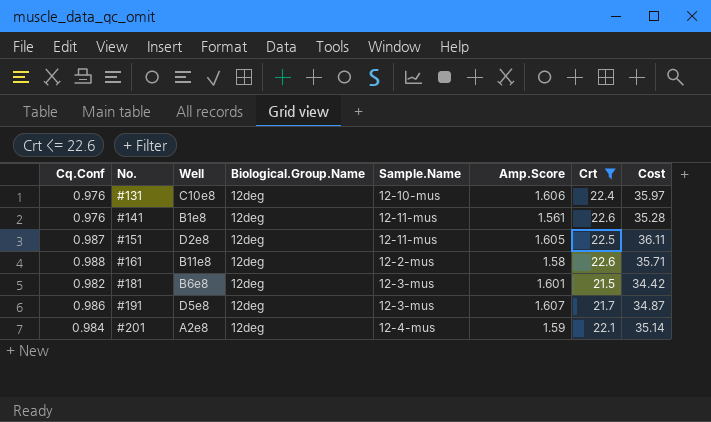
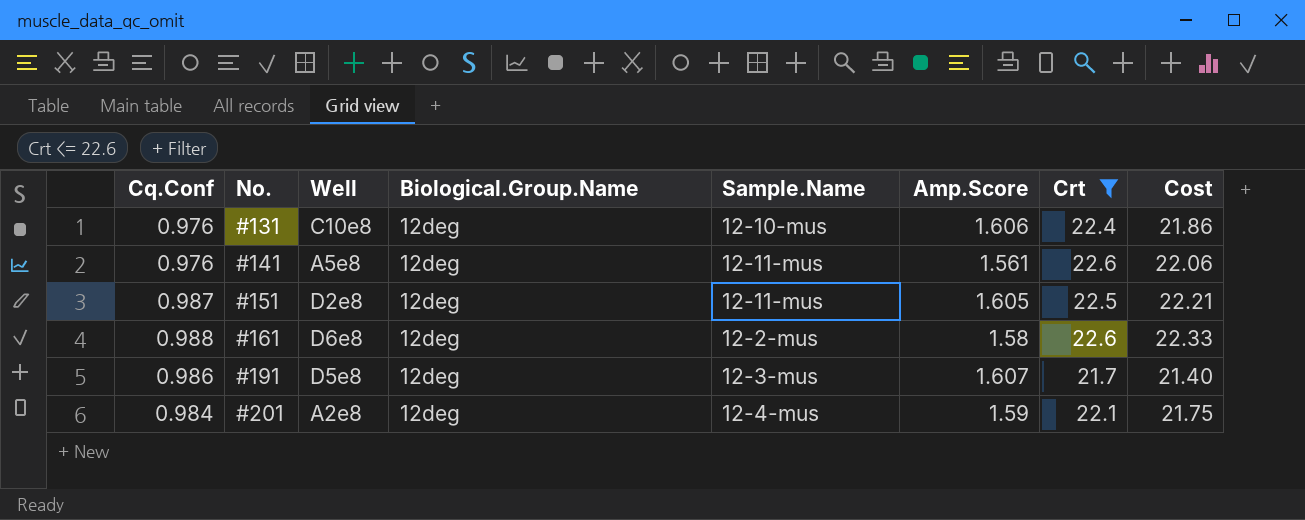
column Cost | formula: [Amp.Score] * [Crt] -> [Cq.Conf] * [Crt]
row #181: 0.982 | B6e8 | 12deg | 12-3-mus | 1.601 | 21.5 | 34.42 -> none
#141 | Well: B1e8 -> A5e8
#161 | Well: B11e8 -> D6e8

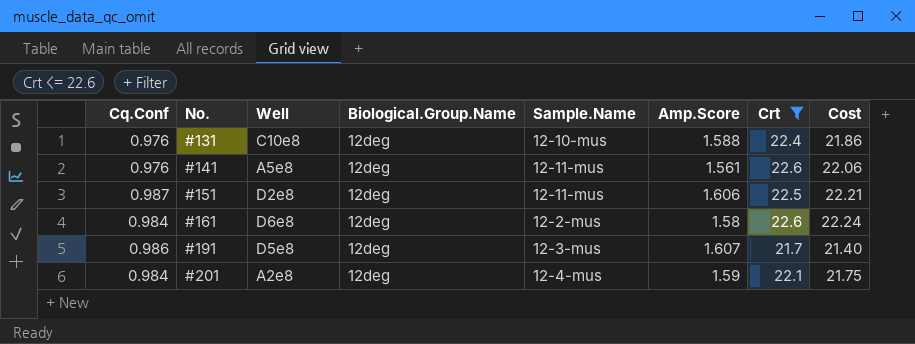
#131 | Amp.Score: 1.606 -> 1.588
#151 | Amp.Score: 1.605 -> 1.606
#161 | Cq.Conf: 0.988 -> 0.984
#161 | Cost: 22.33 -> 22.24

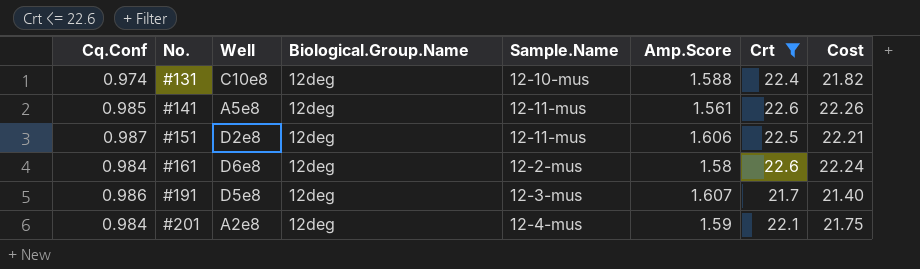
#131 | Cq.Conf: 0.976 -> 0.974
#131 | Cost: 21.86 -> 21.82
#141 | Cq.Conf: 0.976 -> 0.985
#141 | Cost: 22.06 -> 22.26

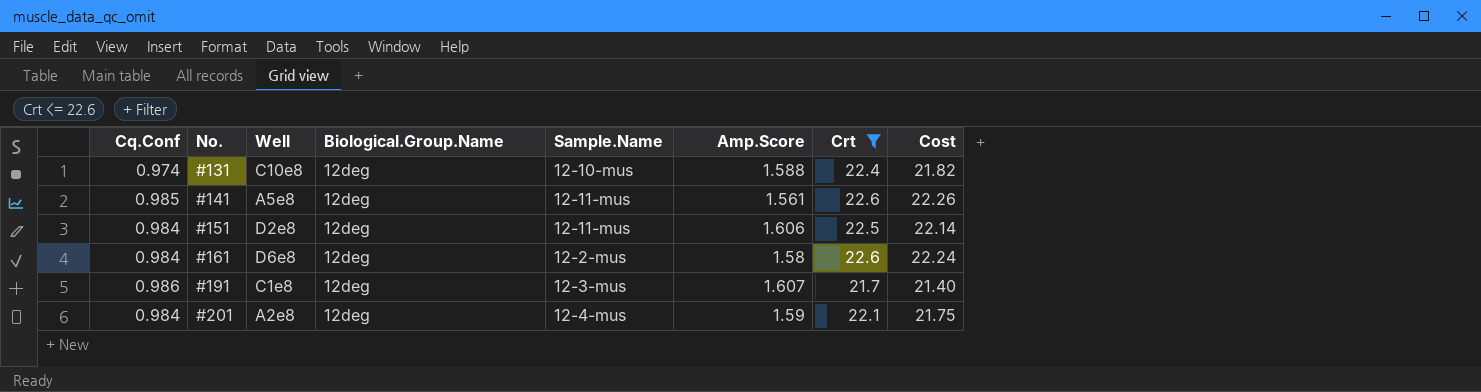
#151 | Cq.Conf: 0.987 -> 0.984
#151 | Cost: 22.21 -> 22.14
#191 | Well: D5e8 -> C1e8

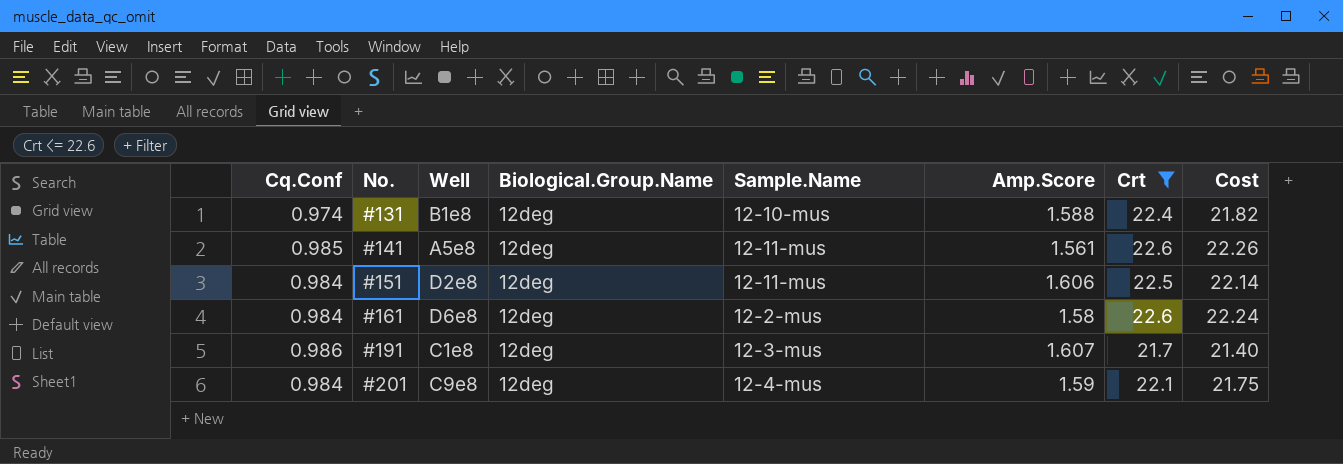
#131 | Well: C10e8 -> B1e8
#201 | Well: A2e8 -> C9e8

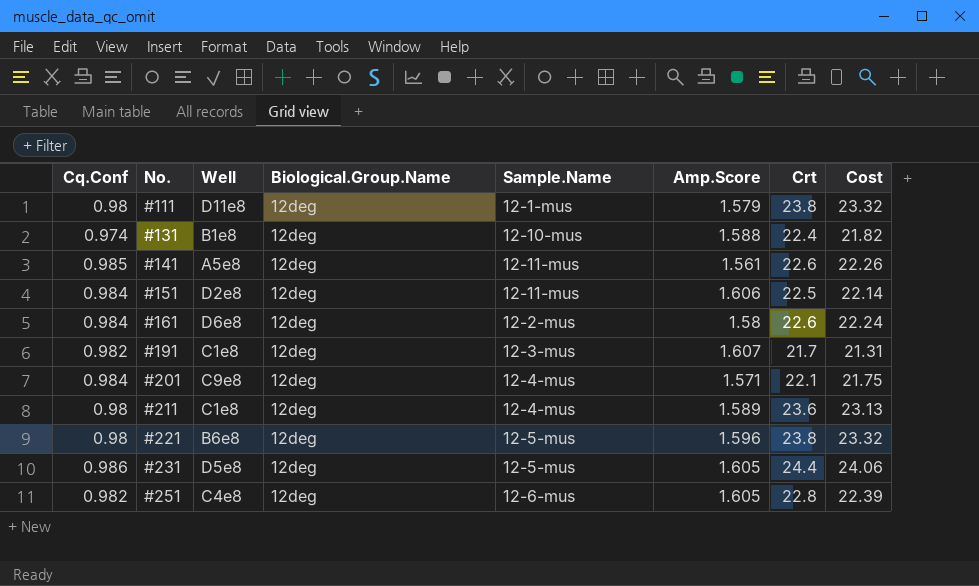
filter: Crt <= 22.6 -> none
#191 | Cq.Conf: 0.986 -> 0.982
#191 | Cost: 21.40 -> 21.31
#201 | Amp.Score: 1.59 -> 1.571

